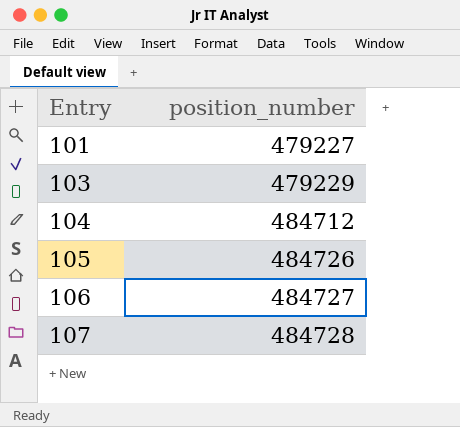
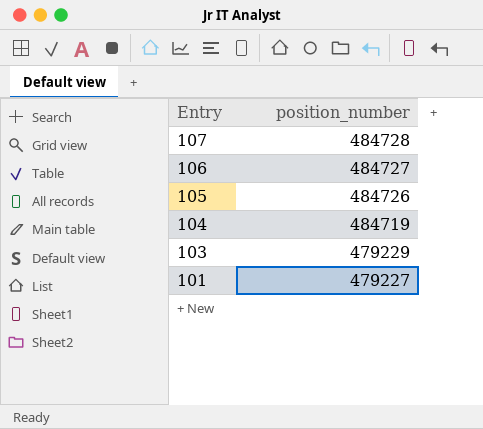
row order: Entry ascending -> Entry descending
104 | position_number: 484712 -> 484719

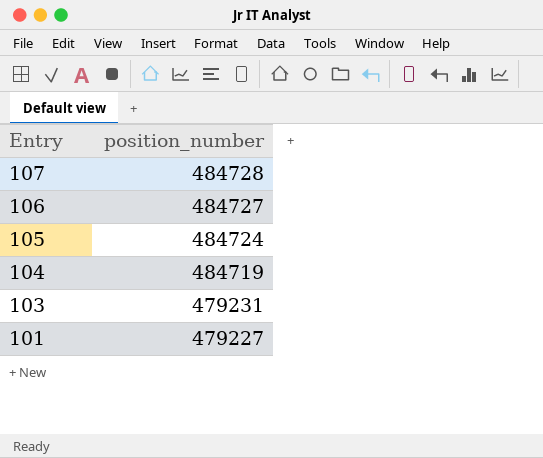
105 | position_number: 484726 -> 484724
103 | position_number: 479229 -> 479231

